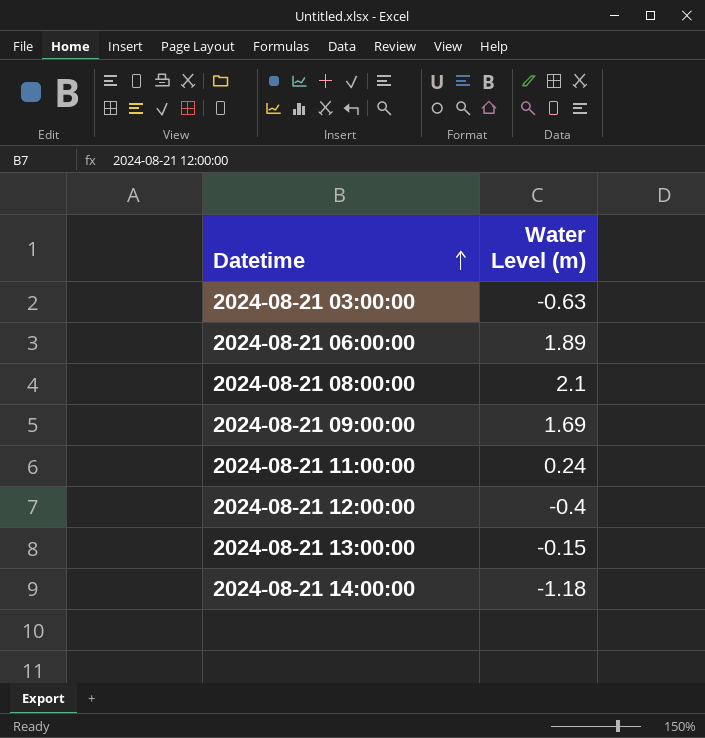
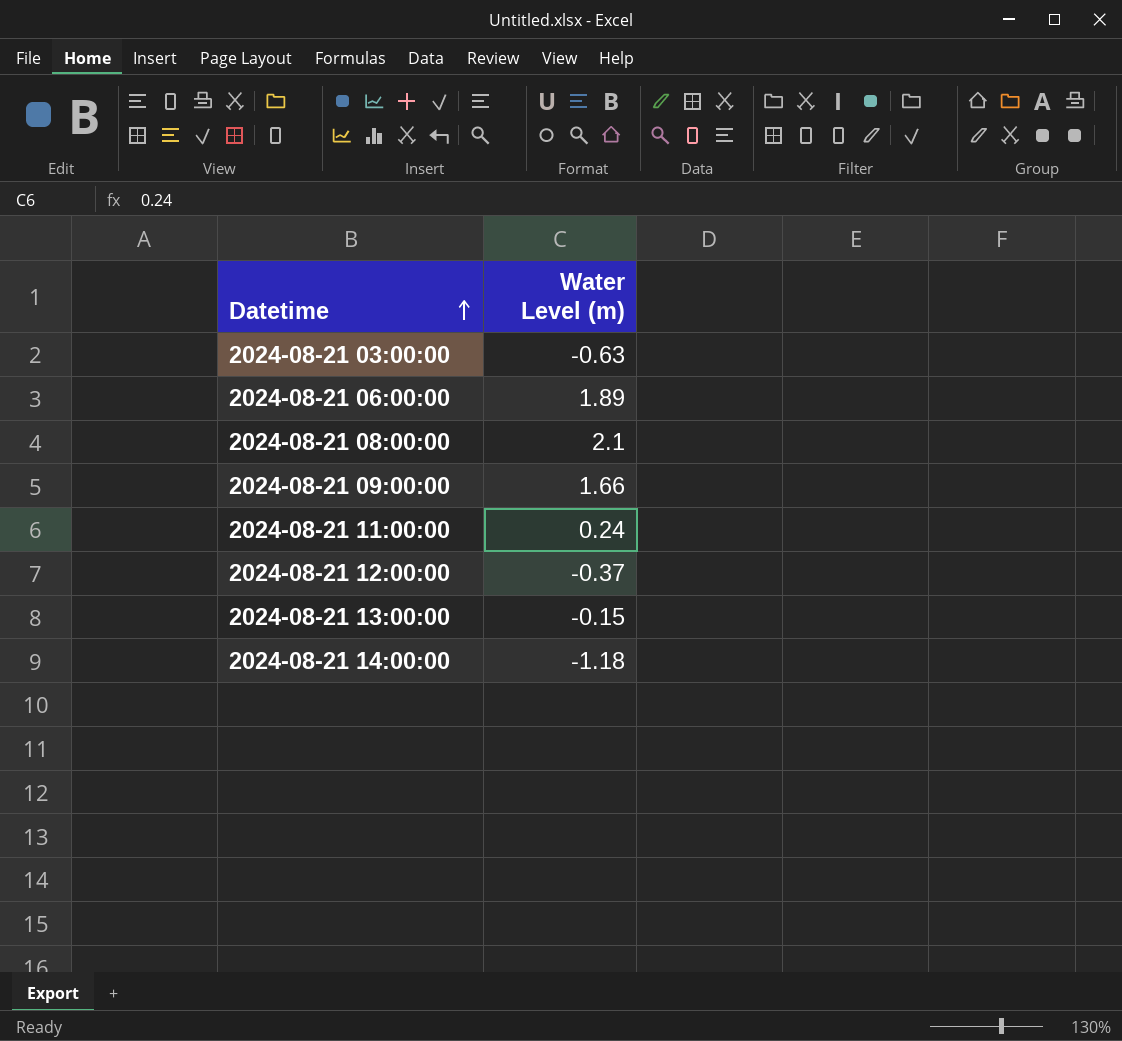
2024-08-21 09:00:00 | Water Level (m): 1.69 -> 1.66
2024-08-21 12:00:00 | Water Level (m): -0.4 -> -0.37

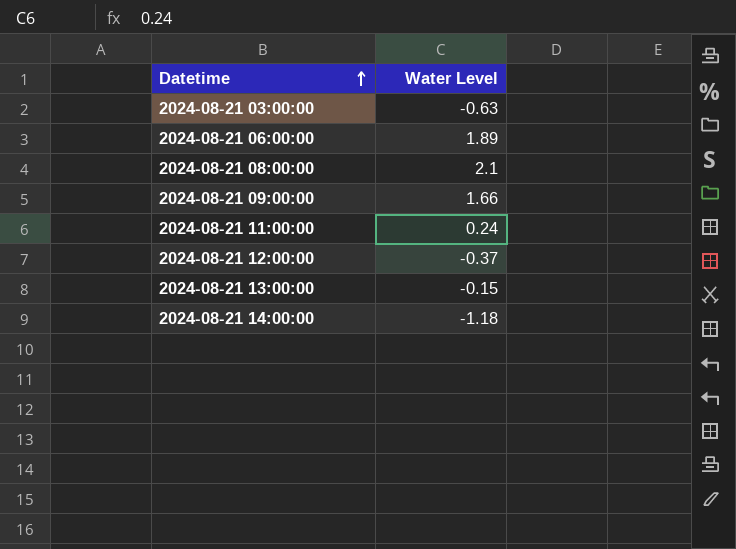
column name: Water Level (m) -> Water Level

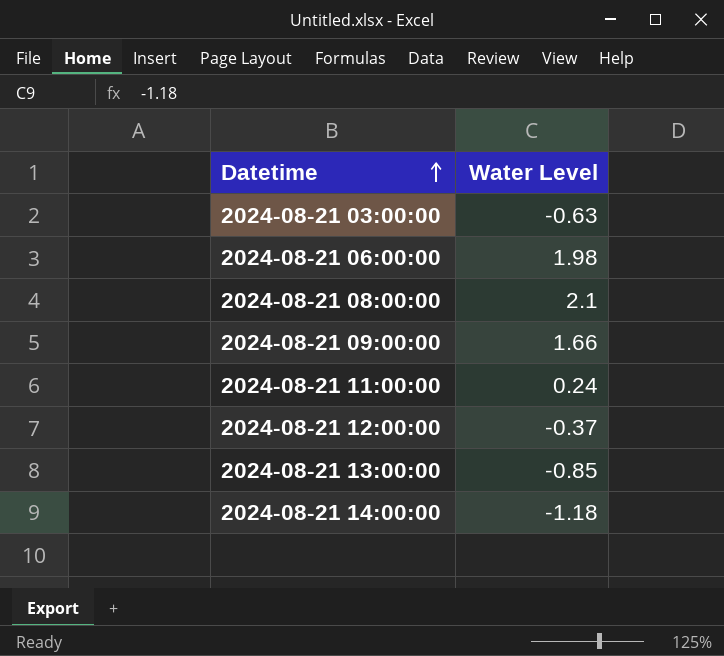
2024-08-21 06:00:00 | Water Level: 1.89 -> 1.98
2024-08-21 13:00:00 | Water Level: -0.15 -> -0.85

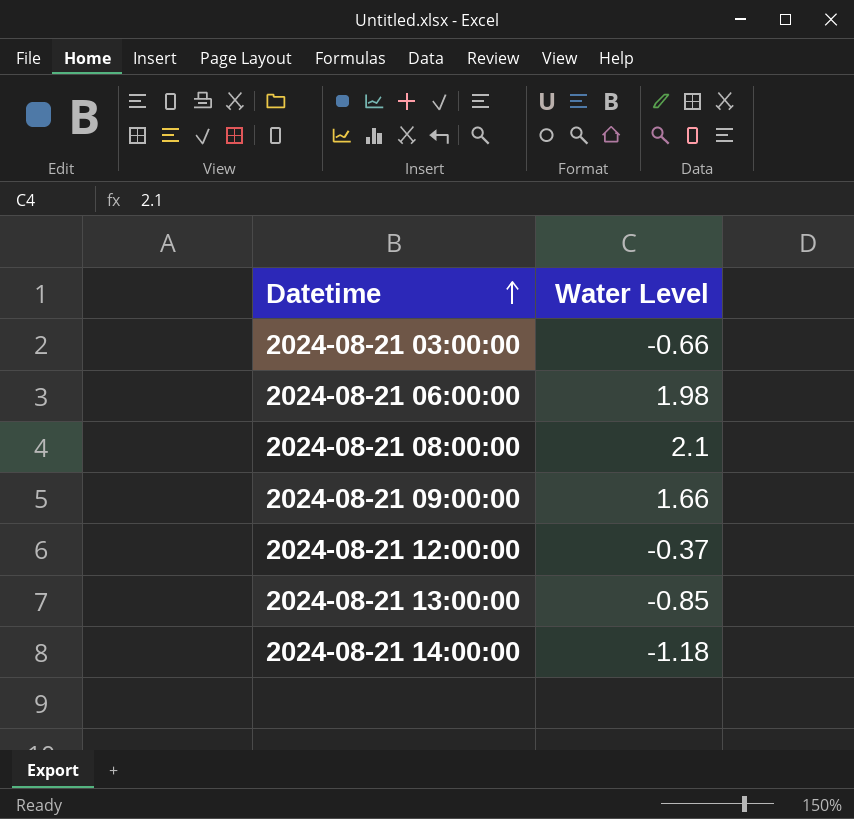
row 2024-08-21 11:00:00: 0.24 -> none
2024-08-21 03:00:00 | Water Level: -0.63 -> -0.66

